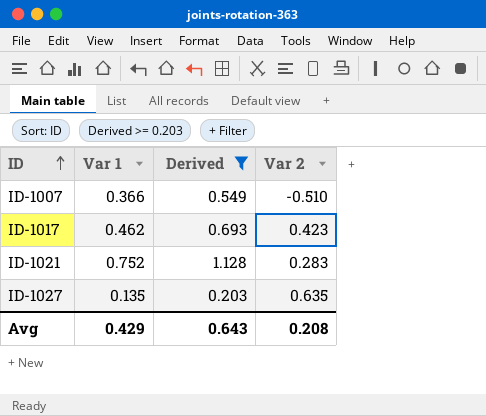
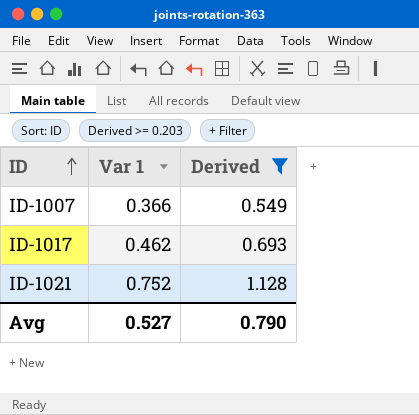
column Var 2 | position: 4 -> none
row ID-1027: 0.135 | 0.203 | 0.635 -> none
Avg | Var 1: 0.429 -> 0.527
Avg | Derived: 0.643 -> 0.790

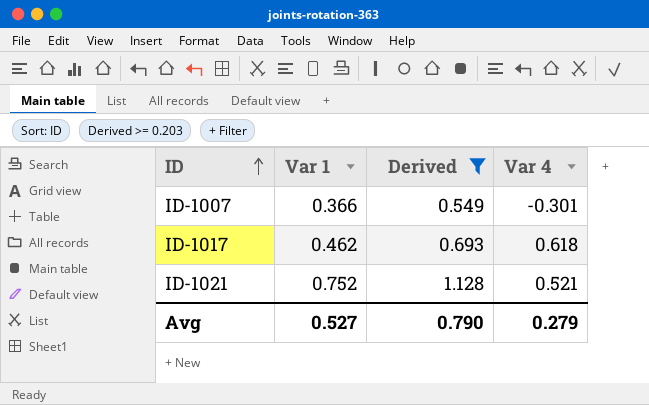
column Var 4 | position: none -> 4

